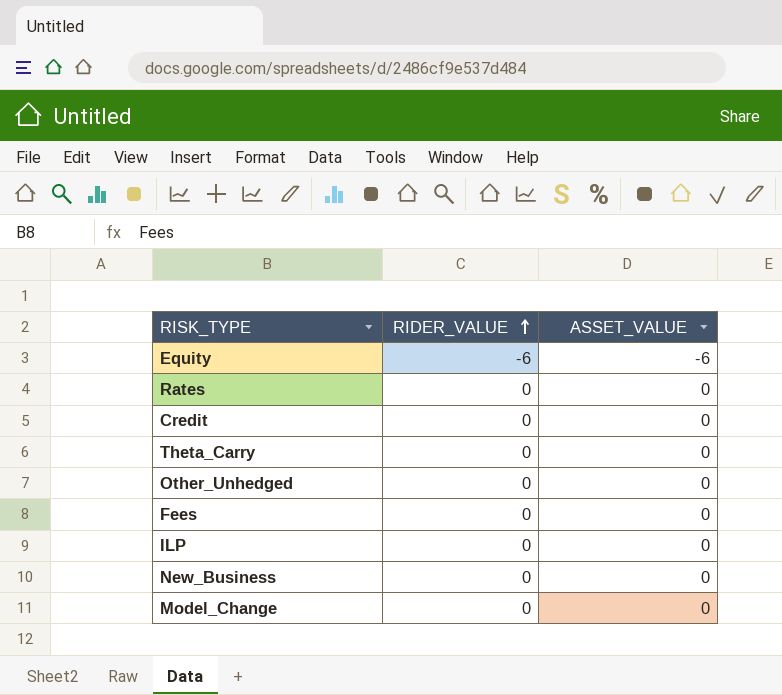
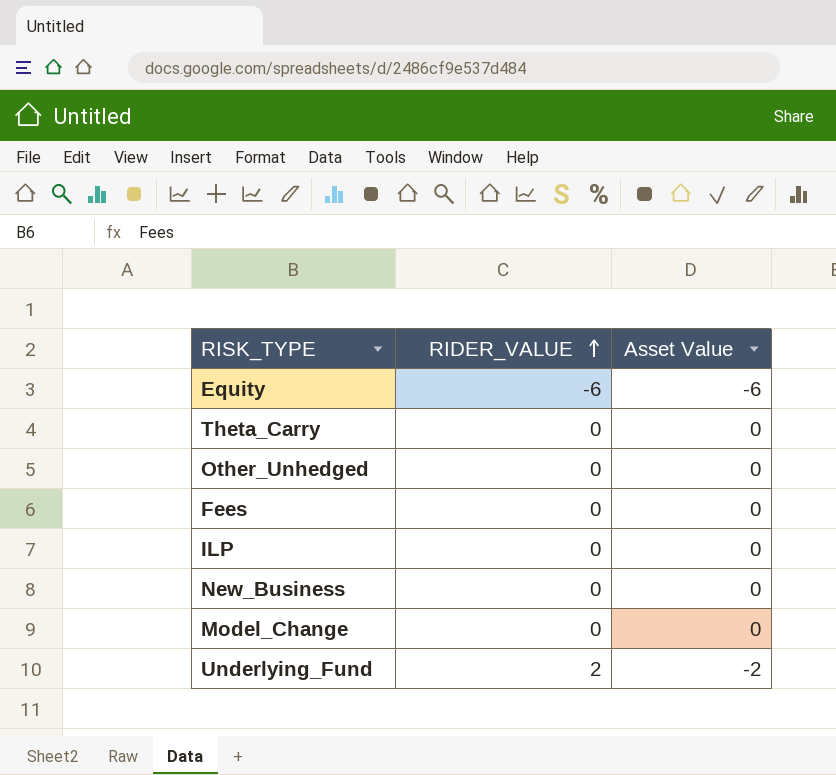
column name: ASSET_VALUE -> Asset Value
row Rates: 0 | 0 -> none
row Credit: 0 | 0 -> none
row Underlying_Fund: none -> 2 | -2

